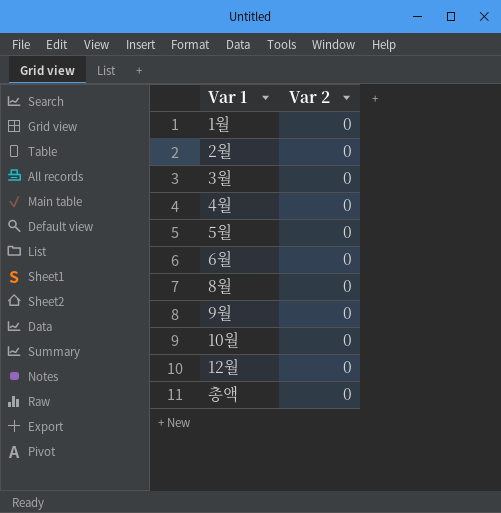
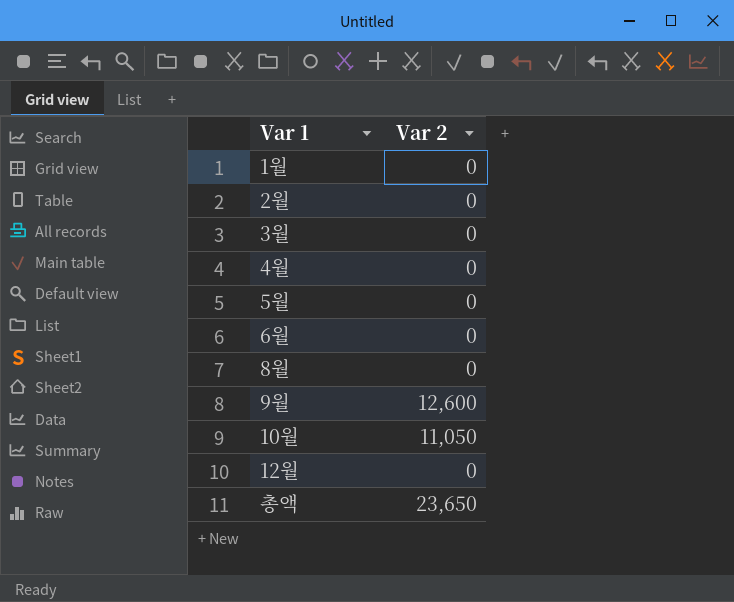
9월 | Var 2: 0 -> 12,600
10월 | Var 2: 0 -> 11,050
총액 | Var 2: 0 -> 23,650

